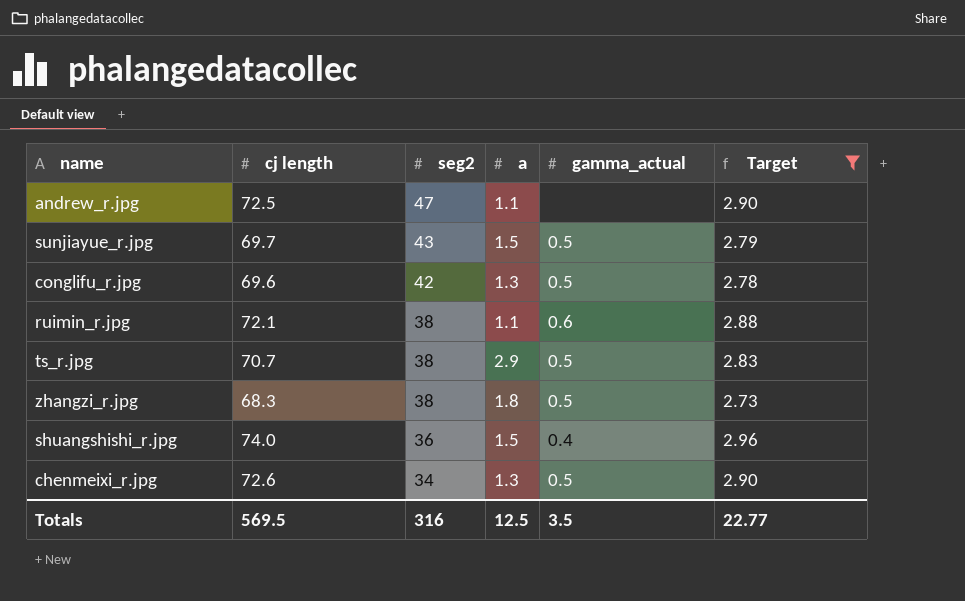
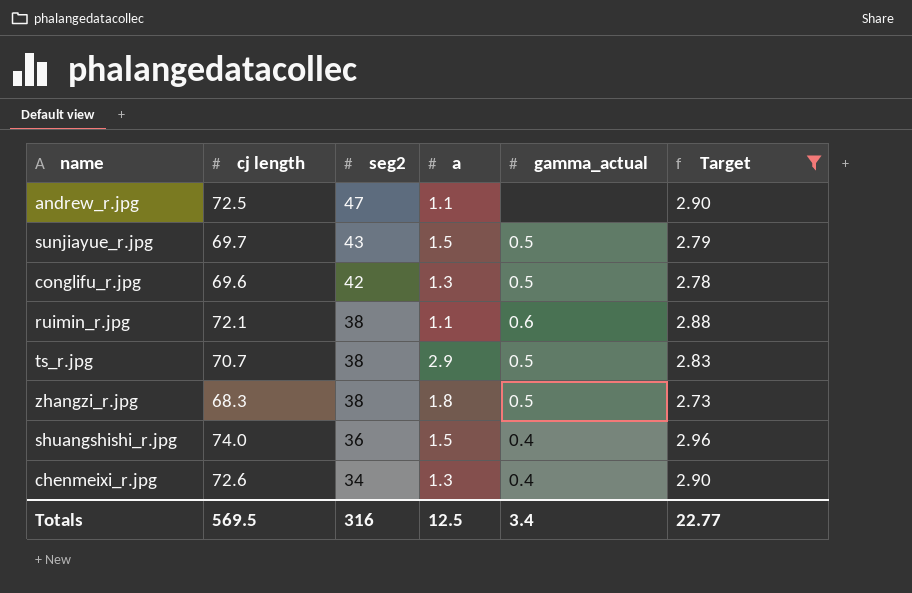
chenmeixi_r.jpg | gamma_actual: 0.5 -> 0.4
Totals | gamma_actual: 3.5 -> 3.4

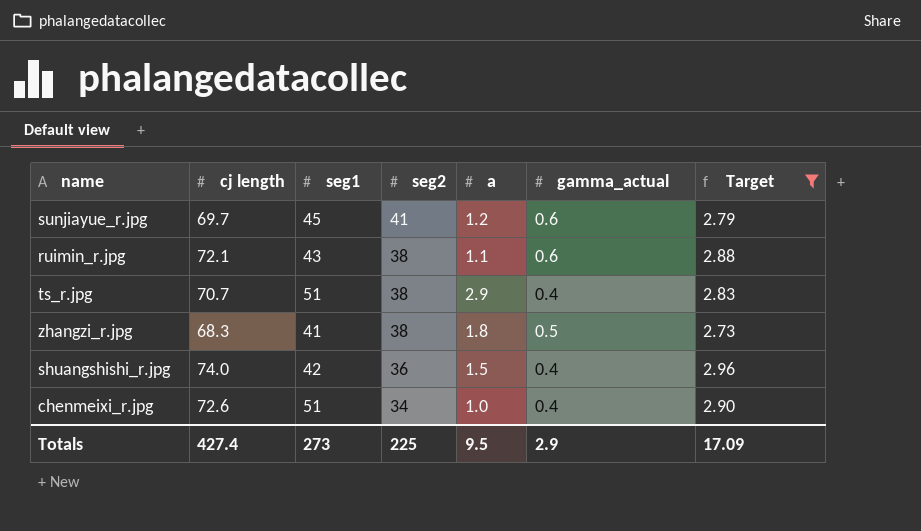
column seg1 | position: none -> 3
row andrew_r.jpg: 72.5 | 47 | 1.1 | none | 2.90 -> none
row conglifu_r.jpg: 69.6 | 42 | 1.3 | 0.5 | 2.78 -> none
sunjiayue_r.jpg | seg2: 43 -> 41
sunjiayue_r.jpg | a: 1.5 -> 1.2
sunjiayue_r.jpg | gamma_actual: 0.5 -> 0.6
ts_r.jpg | gamma_actual: 0.5 -> 0.4
chenmeixi_r.jpg | a: 1.3 -> 1.0
Totals | cj length: 569.5 -> 427.4
Totals | seg2: 316 -> 225
Totals | a: 12.5 -> 9.5
Totals | gamma_actual: 3.4 -> 2.9
Totals | Target: 22.77 -> 17.09

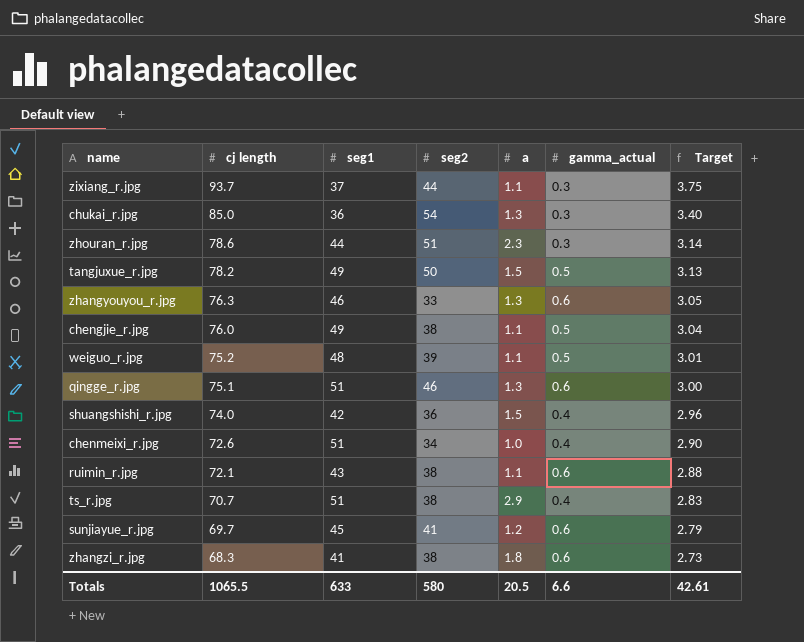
filter: Target <= 2.96 -> none
row order: seg2 descending -> cj length descending
zhangzi_r.jpg | gamma_actual: 0.5 -> 0.6
Totals | cj length: 427.4 -> 1065.5
Totals | seg1: 273 -> 633
Totals | seg2: 225 -> 580
Totals | a: 9.5 -> 20.5
Totals | gamma_actual: 2.9 -> 6.6
Totals | Target: 17.09 -> 42.61

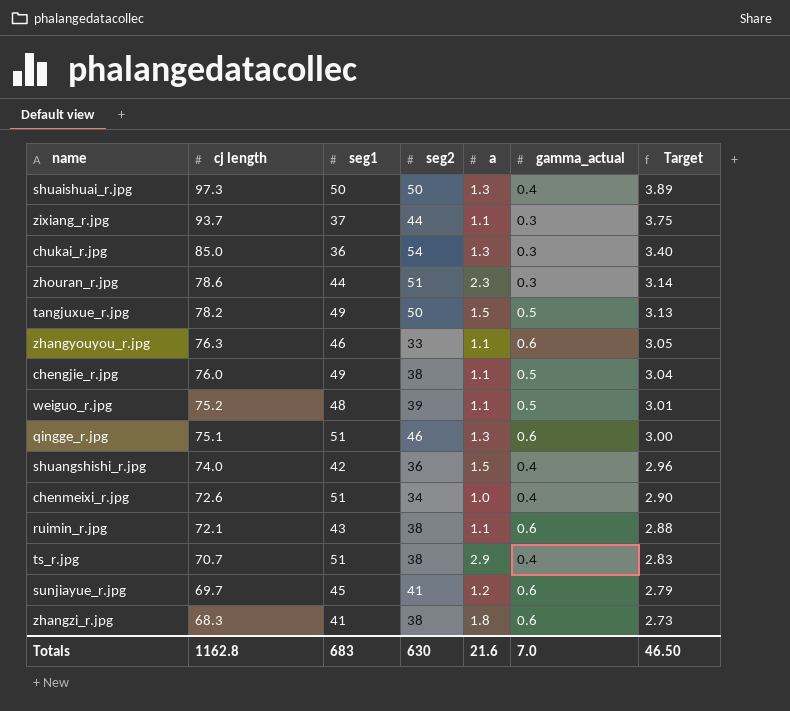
row shuaishuai_r.jpg: none -> 97.3 | 50 | 50 | 1.3 | 0.4 | 3.89
zhangyouyou_r.jpg | a: 1.3 -> 1.1
Totals | cj length: 1065.5 -> 1162.8
Totals | seg1: 633 -> 683
Totals | seg2: 580 -> 630
Totals | a: 20.5 -> 21.6
Totals | gamma_actual: 6.6 -> 7.0
Totals | Target: 42.61 -> 46.50

